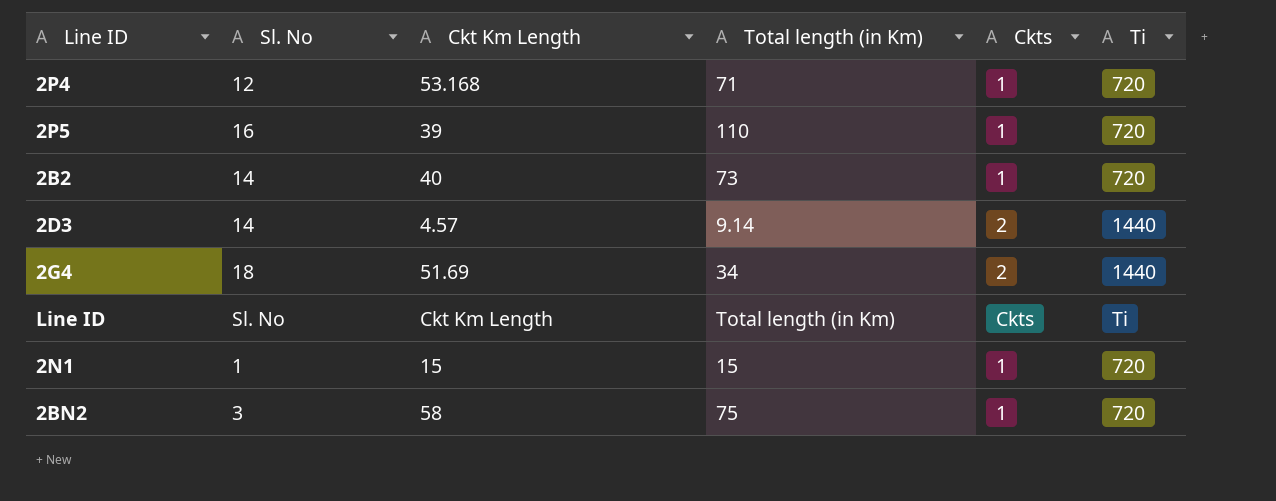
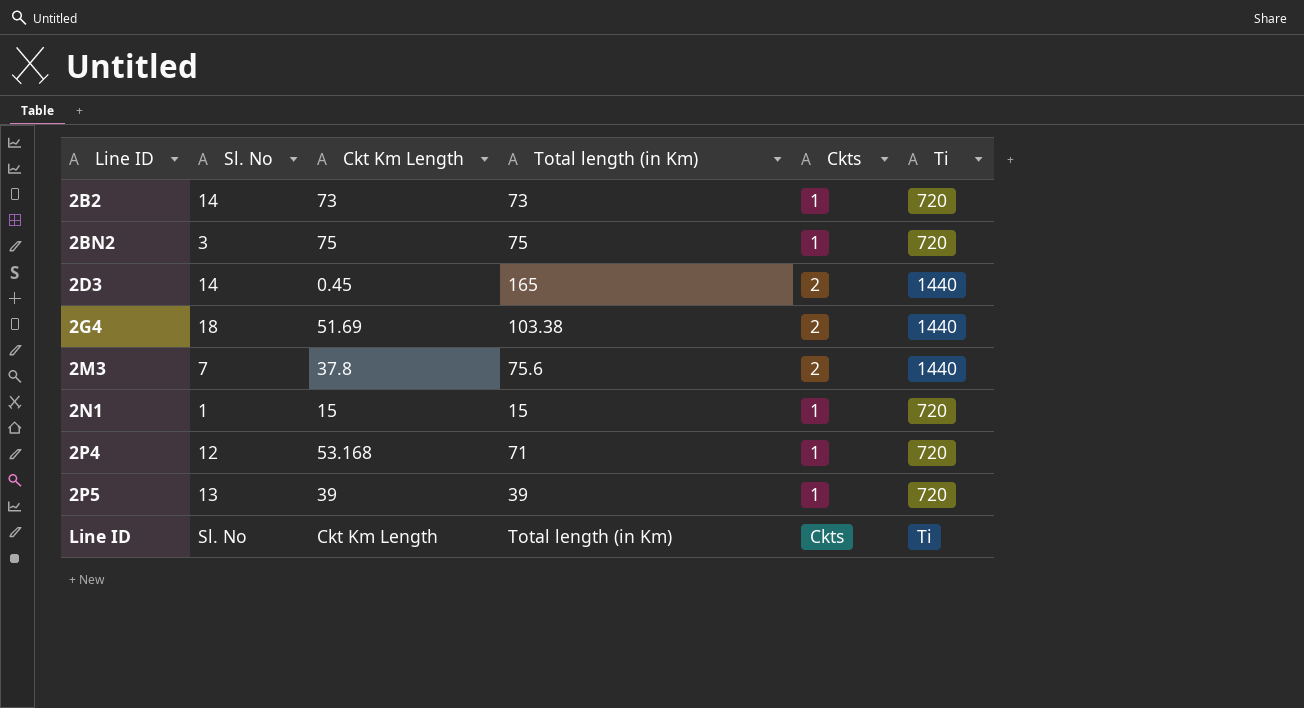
row order: none -> Line ID ascending
2B2 | Ckt Km Length: 40 -> 73
2BN2 | Ckt Km Length: 58 -> 75
2D3 | Ckt Km Length: 4.57 -> 0.45
2D3 | Total length (in Km): 9.14 -> 165
2G4 | Total length (in Km): 34 -> 103.38
row 2M3: none -> 7 | 37.8 | 75.6 | 2 | 1440
2P5 | Sl. No: 16 -> 13
2P5 | Total length (in Km): 110 -> 39

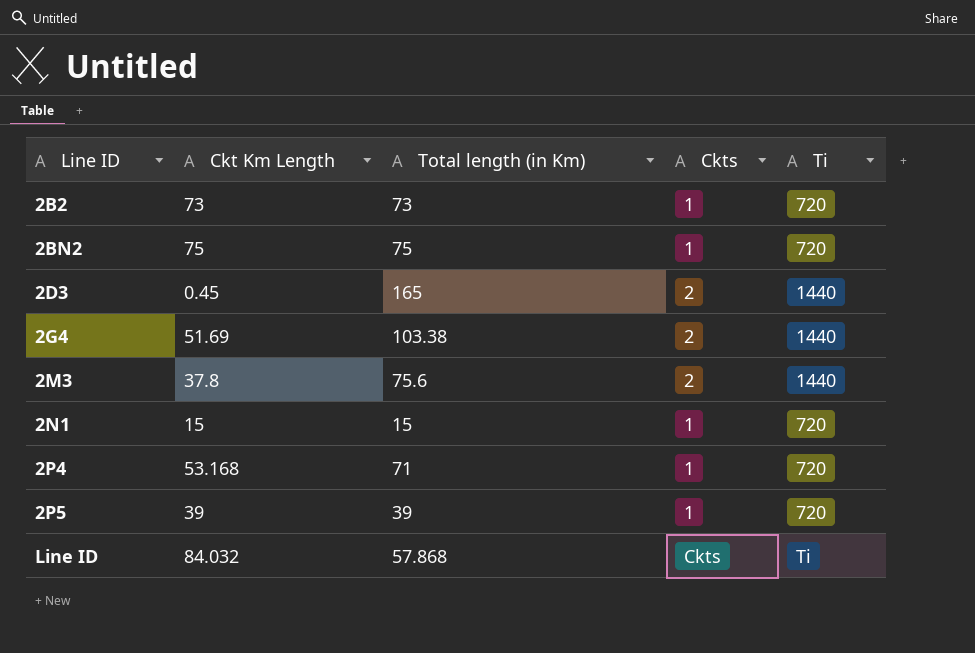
column Sl. No | position: 2 -> none
Line ID | Ckt Km Length: Ckt Km Length -> 84.032
Line ID | Total length (in Km): Total length (in Km) -> 57.868

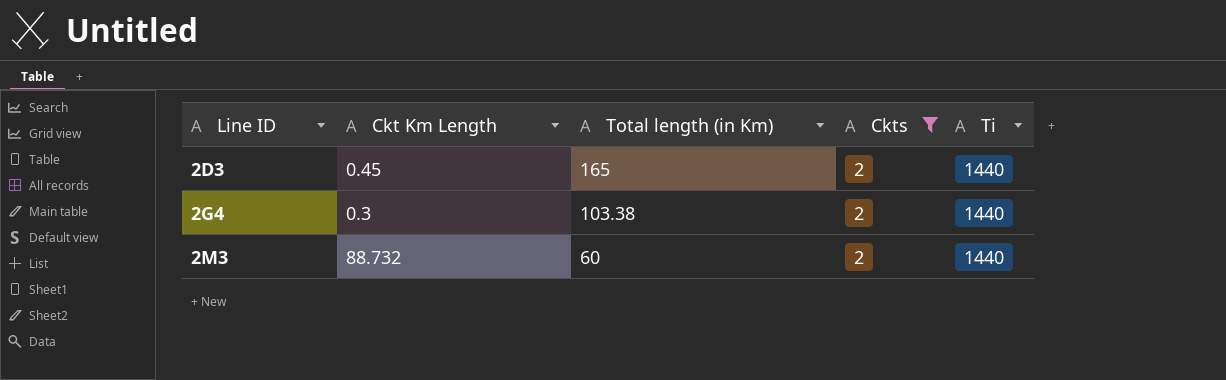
filter: none -> Ckts = 2
2G4 | Ckt Km Length: 51.69 -> 0.3
2M3 | Ckt Km Length: 37.8 -> 88.732
2M3 | Total length (in Km): 75.6 -> 60

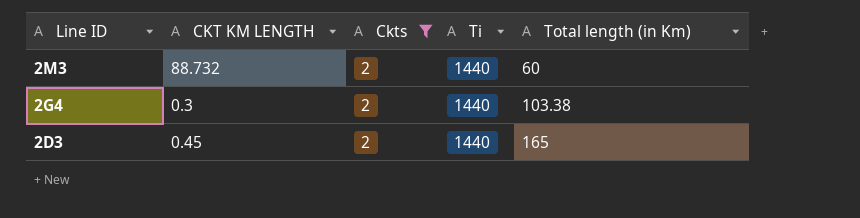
row order: Line ID ascending -> Line ID descending
column name: Ckt Km Length -> CKT KM LENGTH
column Total length (in Km) | position: 3 -> 5

